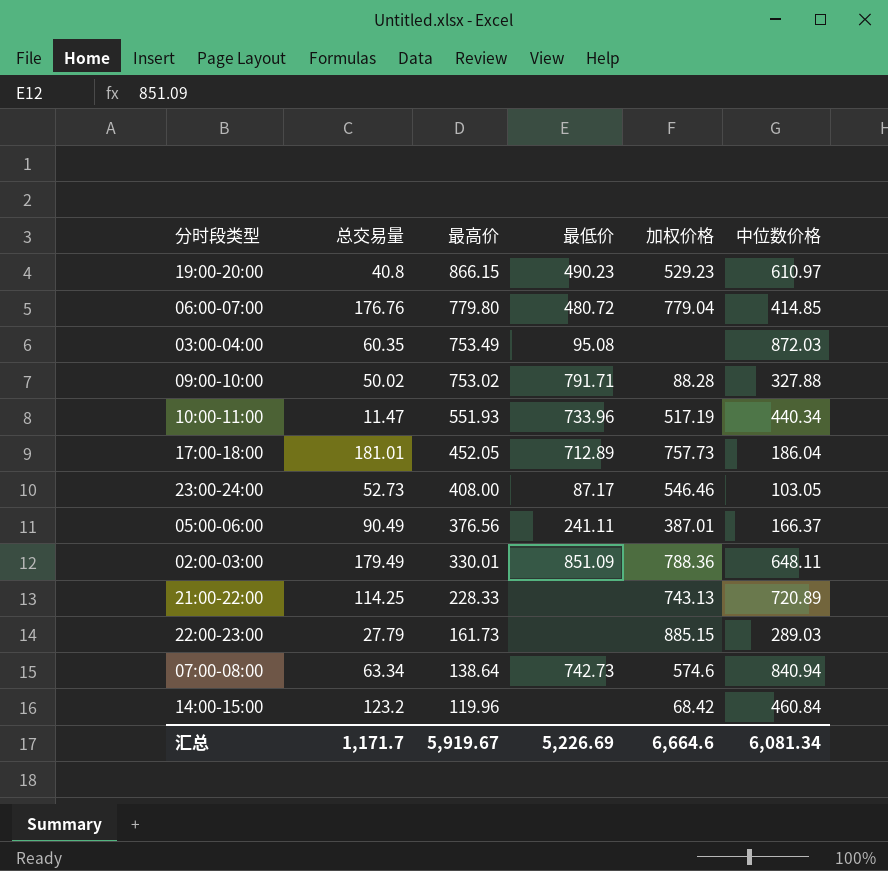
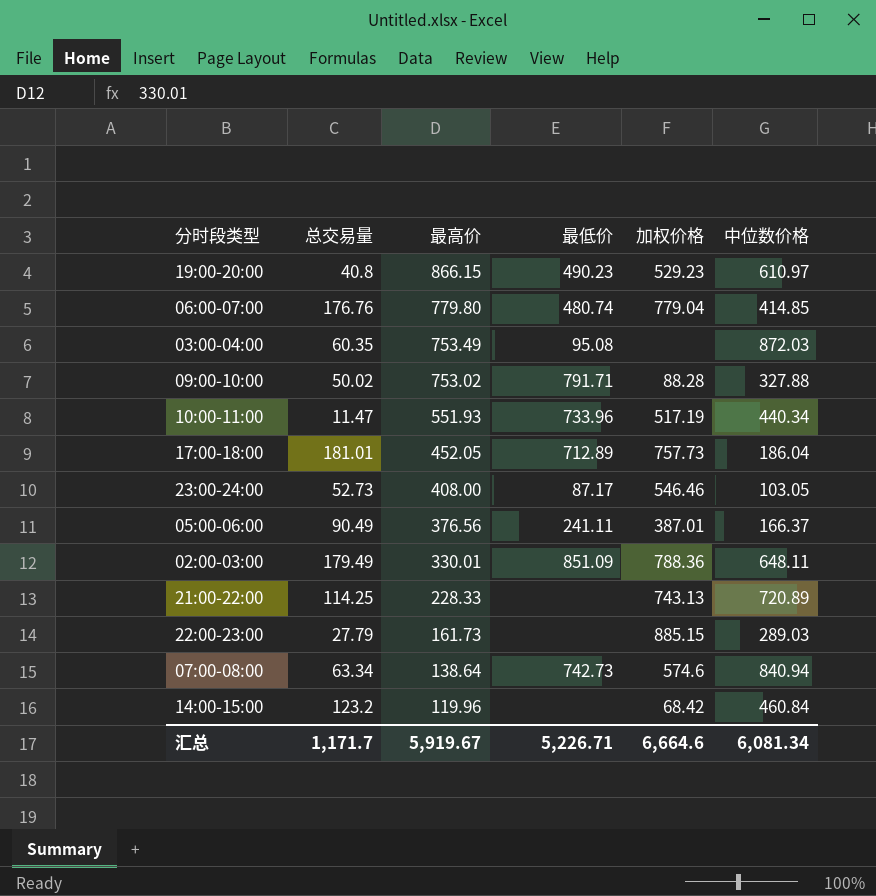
06:00-07:00 | 最低价: 480.72 -> 480.74
汇总 | 最低价: 5,226.69 -> 5,226.71

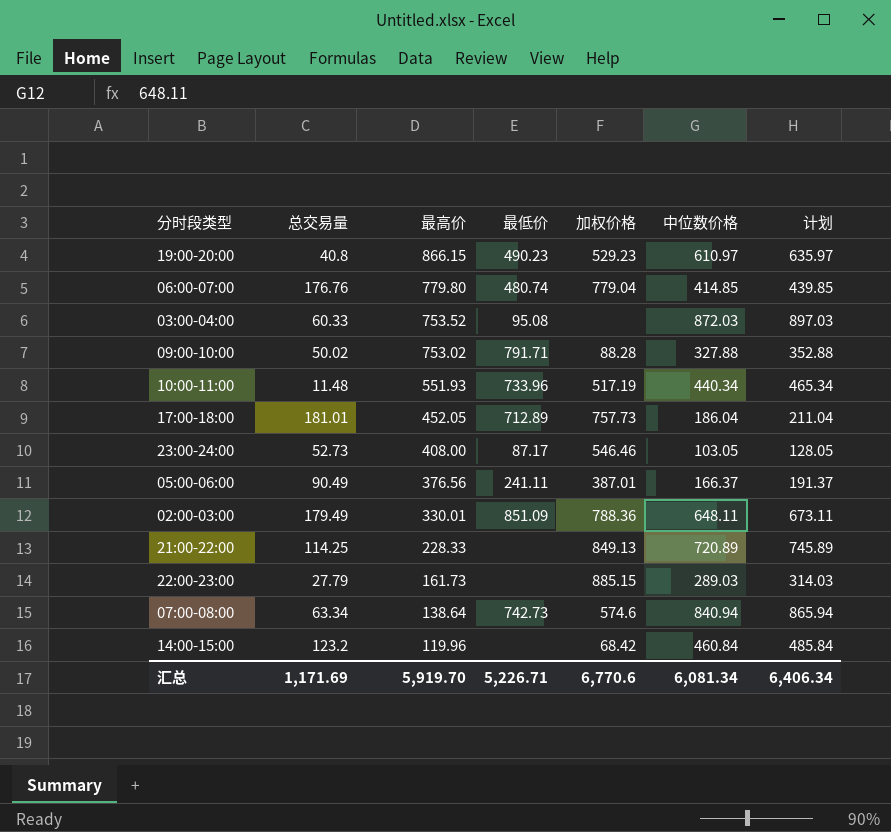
column 计划 | formula: none -> [中位数价格] + 25
03:00-04:00 | 总交易量: 60.35 -> 60.33
03:00-04:00 | 最高价: 753.49 -> 753.52
10:00-11:00 | 总交易量: 11.47 -> 11.48
21:00-22:00 | 加权价格: 743.13 -> 849.13
汇总 | 总交易量: 1,171.7 -> 1,171.69
汇总 | 最高价: 5,919.67 -> 5,919.70
汇总 | 加权价格: 6,664.6 -> 6,770.6

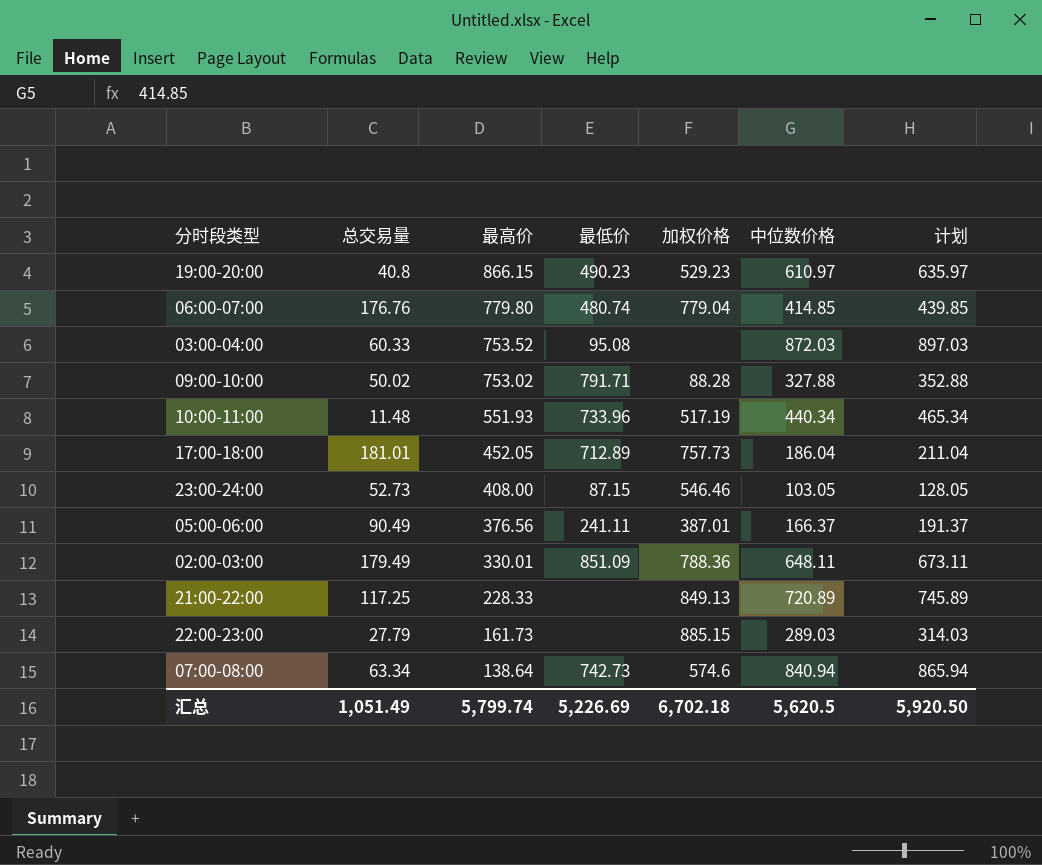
row 14:00-15:00: 123.2 | 119.96 | none | 68.42 | 460.84 | 485.84 -> none
23:00-24:00 | 最低价: 87.17 -> 87.15
21:00-22:00 | 总交易量: 114.25 -> 117.25
汇总 | 总交易量: 1,171.69 -> 1,051.49
汇总 | 最高价: 5,919.70 -> 5,799.74
汇总 | 最低价: 5,226.71 -> 5,226.69
汇总 | 加权价格: 6,770.6 -> 6,702.18
汇总 | 中位数价格: 6,081.34 -> 5,620.5
汇总 | 计划: 6,406.34 -> 5,920.50

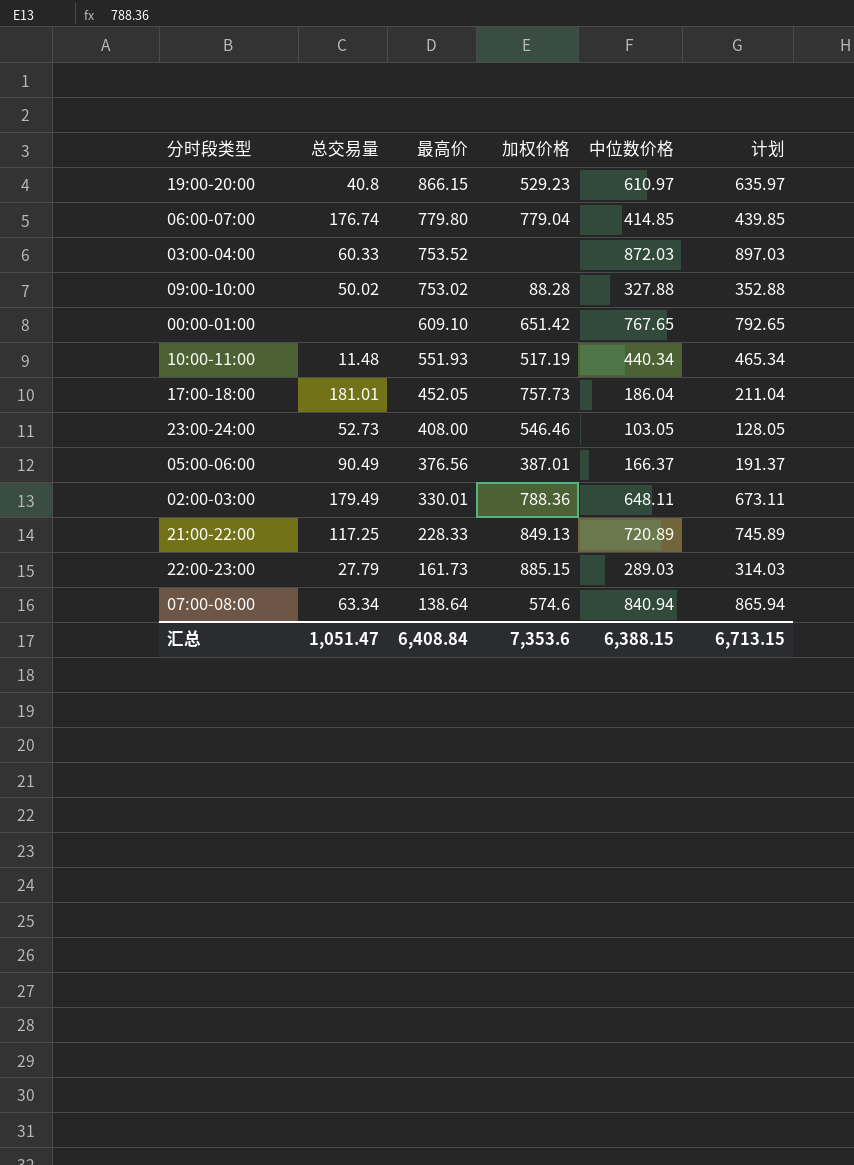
column 最低价 | position: 4 -> none
06:00-07:00 | 总交易量: 176.76 -> 176.74
row 00:00-01:00: none -> none | 609.10 | 651.42 | 767.65 | 792.65
汇总 | 总交易量: 1,051.49 -> 1,051.47
汇总 | 最高价: 5,799.74 -> 6,408.84
汇总 | 加权价格: 6,702.18 -> 7,353.6
汇总 | 中位数价格: 5,620.5 -> 6,388.15
汇总 | 计划: 5,920.50 -> 6,713.15

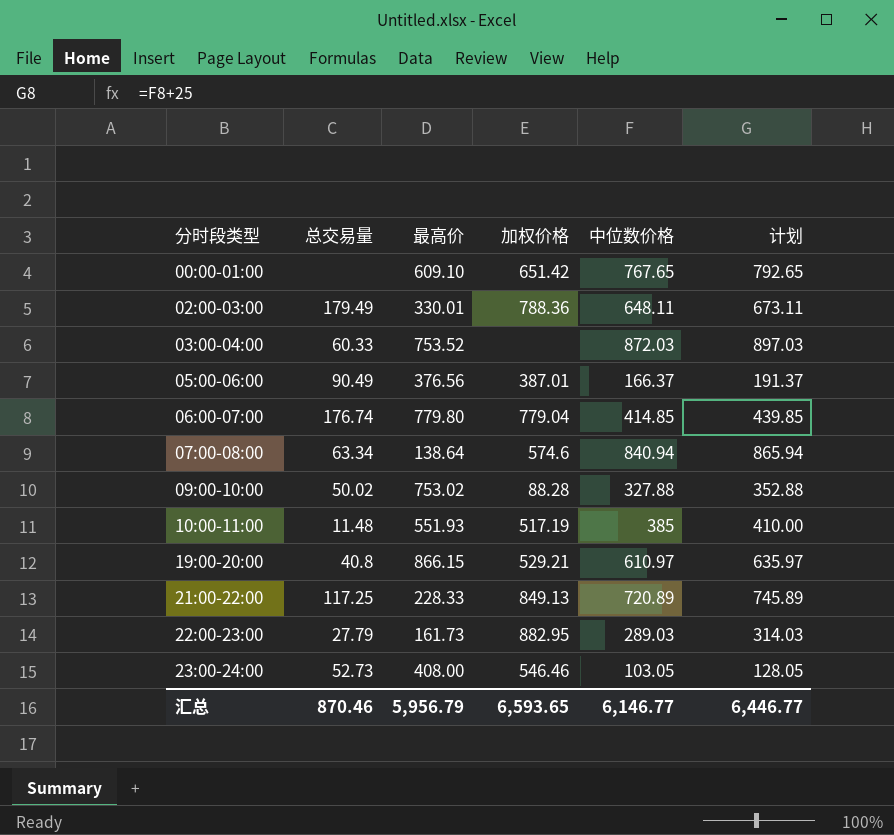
row order: 最高价 descending -> 分时段类型 ascending
row 17:00-18:00: 181.01 | 452.05 | 757.73 | 186.04 | 211.04 -> none
10:00-11:00 | 中位数价格: 440.34 -> 385
10:00-11:00 | 计划: 465.34 -> 410.00
19:00-20:00 | 加权价格: 529.23 -> 529.21
22:00-23:00 | 加权价格: 885.15 -> 882.95
汇总 | 总交易量: 1,051.47 -> 870.46
汇总 | 最高价: 6,408.84 -> 5,956.79
汇总 | 加权价格: 7,353.6 -> 6,593.65
汇总 | 中位数价格: 6,388.15 -> 6,146.77
汇总 | 计划: 6,713.15 -> 6,446.77

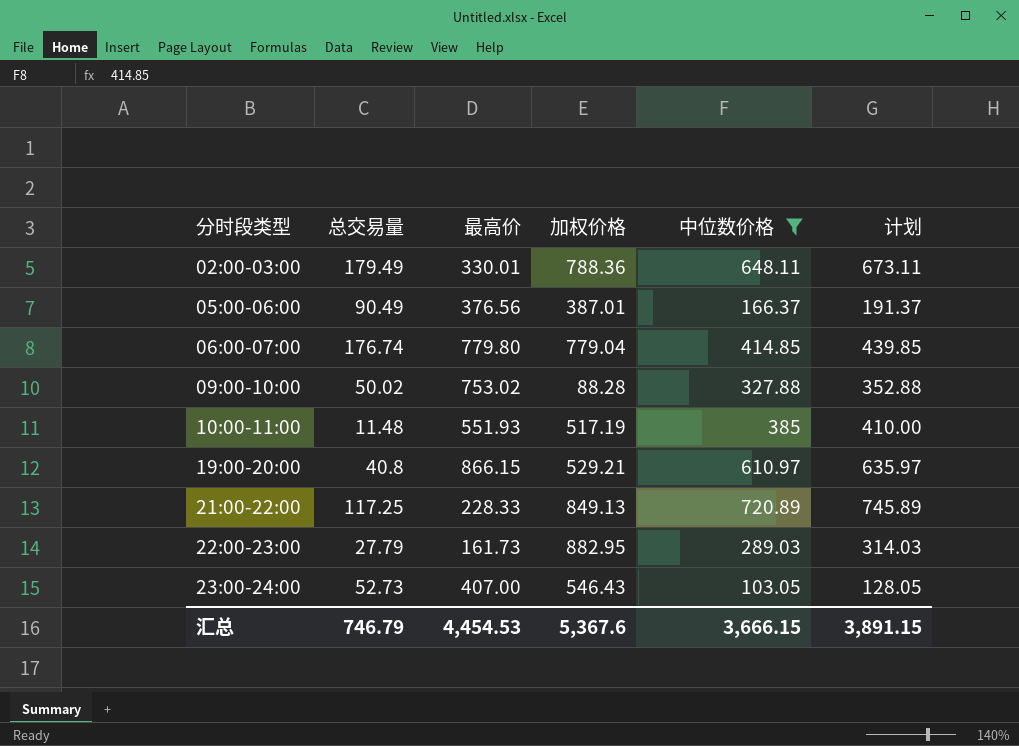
filter: none -> 中位数价格 <= 720.89
23:00-24:00 | 最高价: 408.00 -> 407.00
23:00-24:00 | 加权价格: 546.46 -> 546.43
汇总 | 总交易量: 870.46 -> 746.79
汇总 | 最高价: 5,956.79 -> 4,454.53
汇总 | 加权价格: 6,593.65 -> 5,367.6
汇总 | 中位数价格: 6,146.77 -> 3,666.15
汇总 | 计划: 6,446.77 -> 3,891.15

